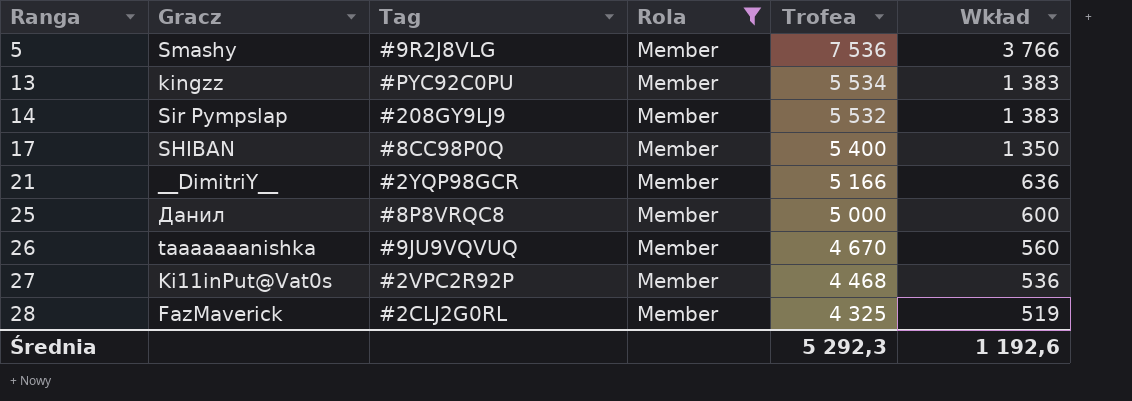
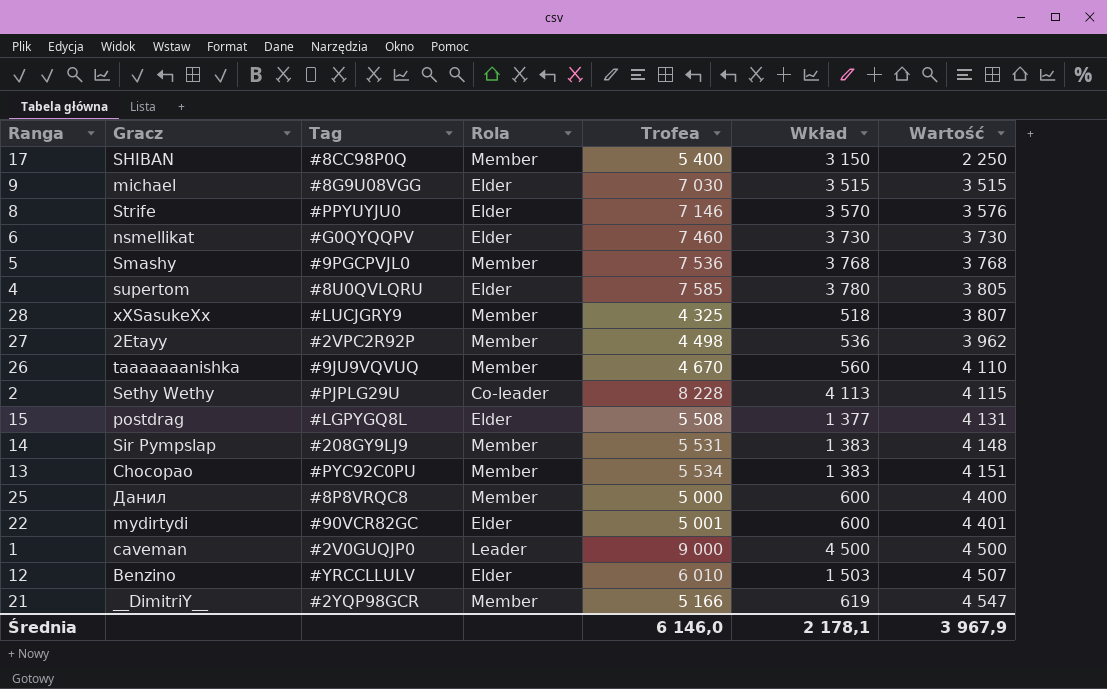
filter: Rola = Member -> none
row order: Ranga ascending -> Wartość ascending
column Wartość | formula: none -> [Trofea] - [Wkład]
17 | Wkład: 1 350 -> 3 150
5 | Tag: #9R2J8VLG -> #9PGCPVJL0
5 | Wkład: 3 766 -> 3 768
28 | Gracz: FazMaverick -> xXSasukeXx
28 | Tag: #2CLJ2G0RL -> #LUCJGRY9
28 | Wkład: 519 -> 518
27 | Gracz: Ki11inPut@Vat0s -> 2Etayy
27 | Trofea: 4 468 -> 4 498
14 | Trofea: 5 532 -> 5 531
13 | Gracz: kingzz -> Chocopao
21 | Wkład: 636 -> 619
Średnia | Trofea: 5 292,3 -> 6 146,0
Średnia | Wkład: 1 192,6 -> 2 178,1

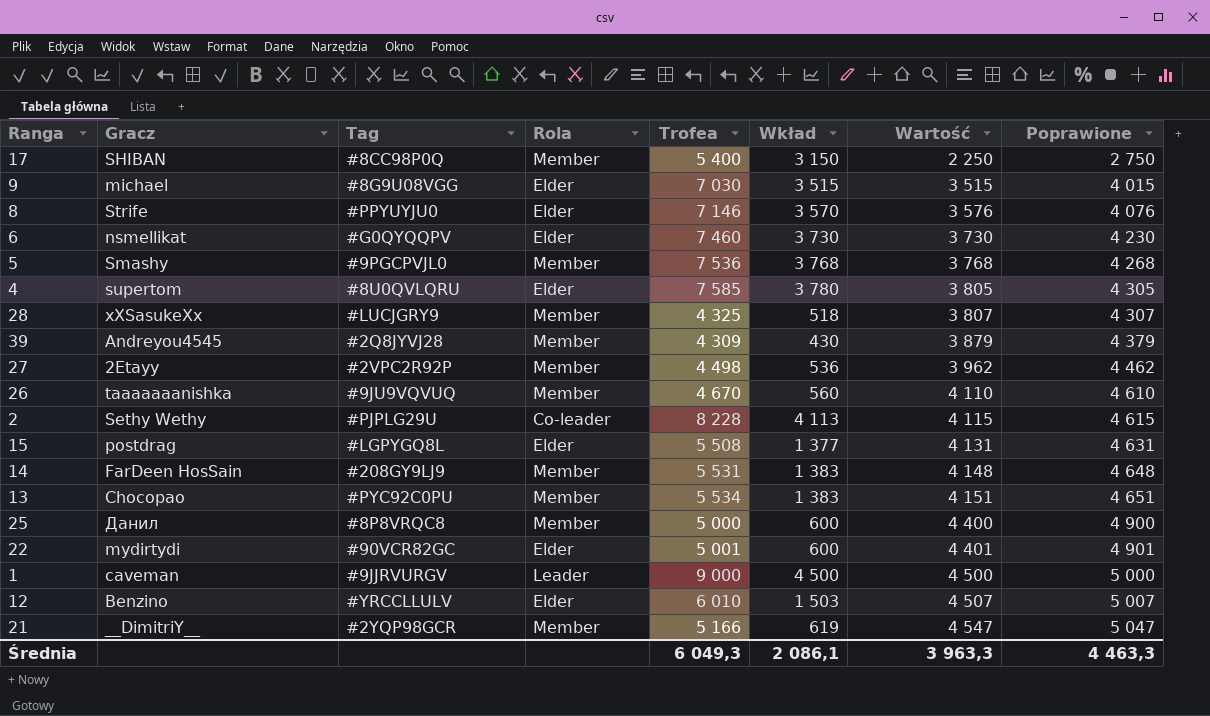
column Poprawione | formula: none -> [Wartość] + 500
row 39: none -> Andreyou4545 | #2Q8JYVJ28 | Member | 4 309 | 430 | 3 879 | 4 379
14 | Gracz: Sir Pympslap -> FarDeen HosSain
1 | Tag: #2V0GUQJP0 -> #9JJRVURGV
Średnia | Trofea: 6 146,0 -> 6 049,3
Średnia | Wkład: 2 178,1 -> 2 086,1
Średnia | Wartość: 3 967,9 -> 3 963,3

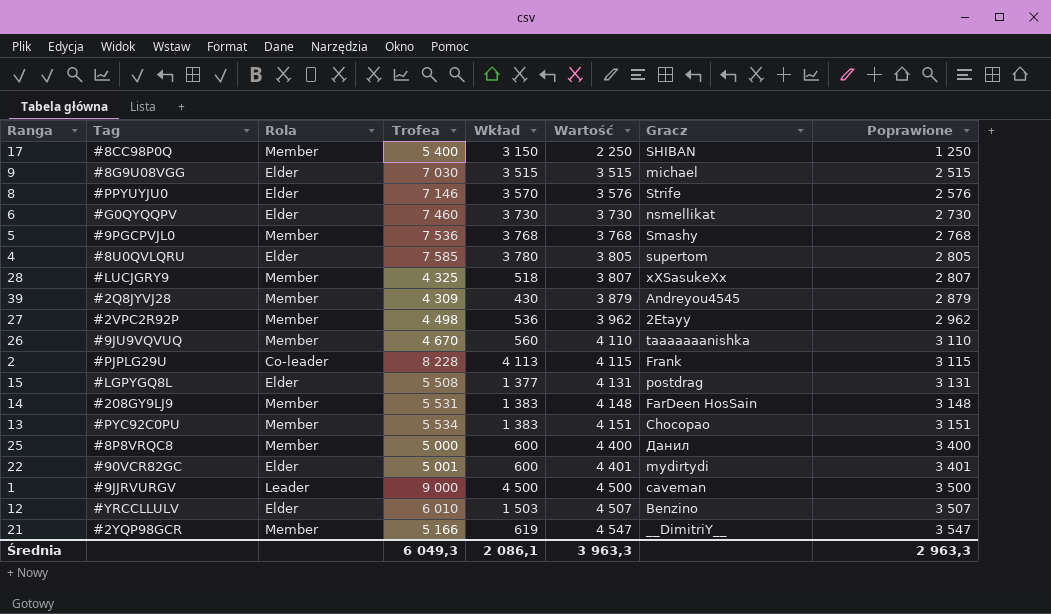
column Gracz | position: 2 -> 7
column Poprawione | formula: [Wartość] + 500 -> [Wartość] - 1000
2 | Gracz: Sethy Wethy -> Frank
Średnia | Poprawione: 4 463,3 -> 2 963,3

